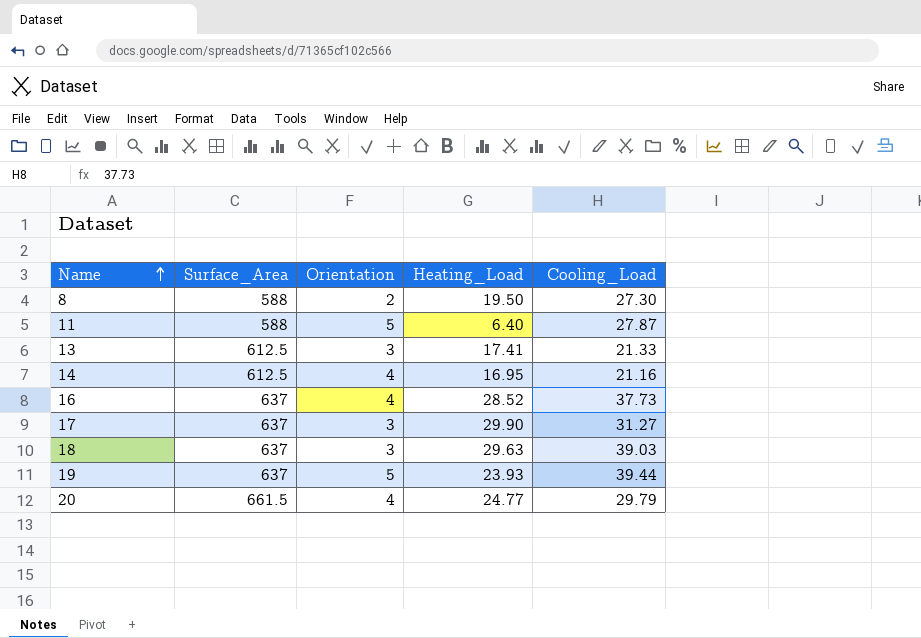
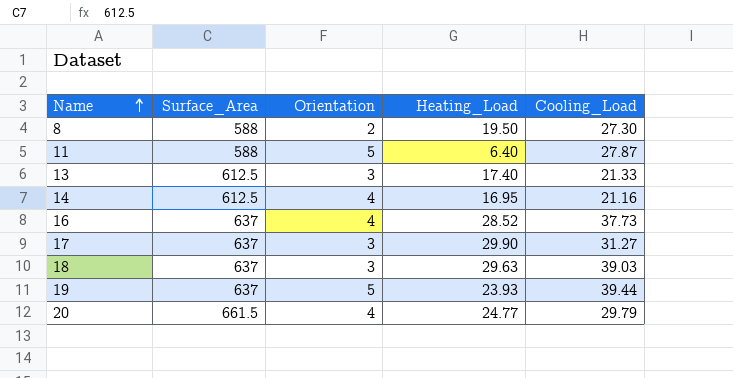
13 | Heating_Load: 17.41 -> 17.40

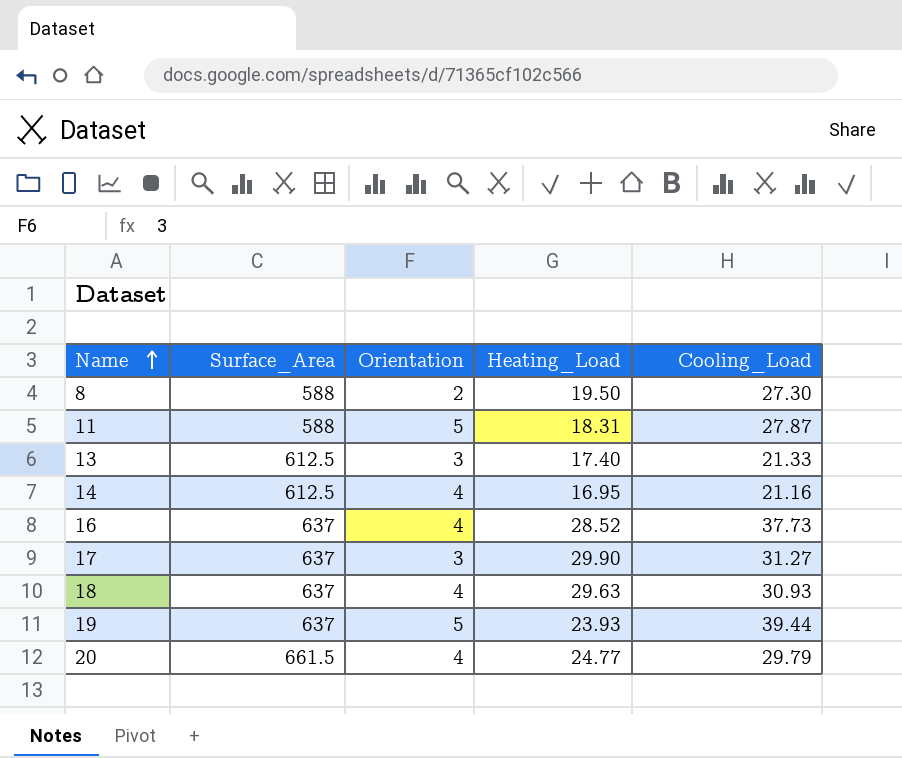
11 | Heating_Load: 6.40 -> 18.31
18 | Orientation: 3 -> 4
18 | Cooling_Load: 39.03 -> 30.93

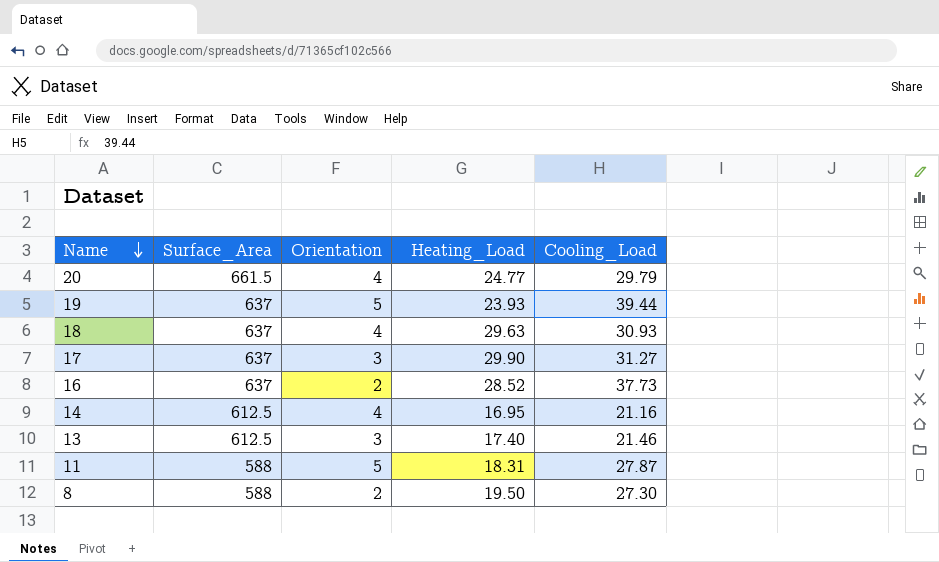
row order: Name ascending -> Name descending
16 | Orientation: 4 -> 2
13 | Cooling_Load: 21.33 -> 21.46

